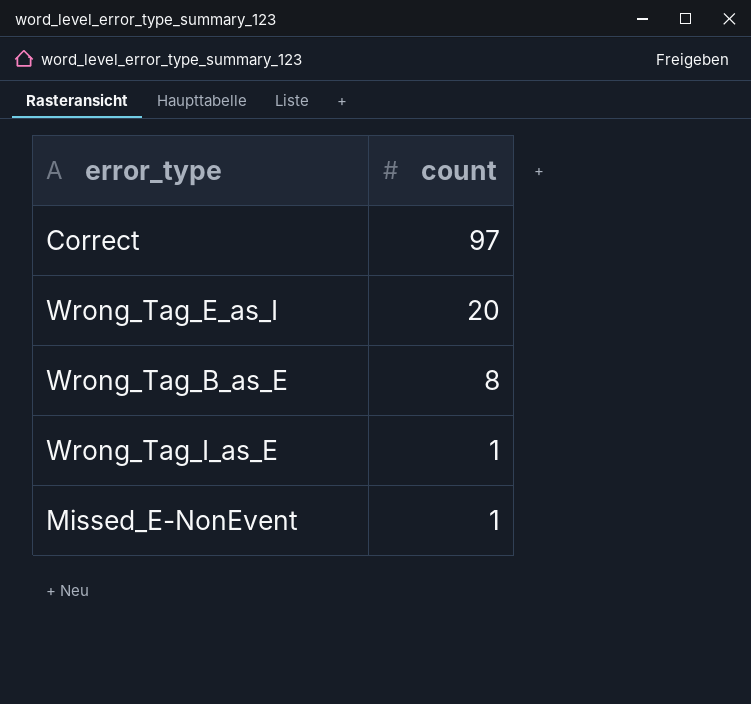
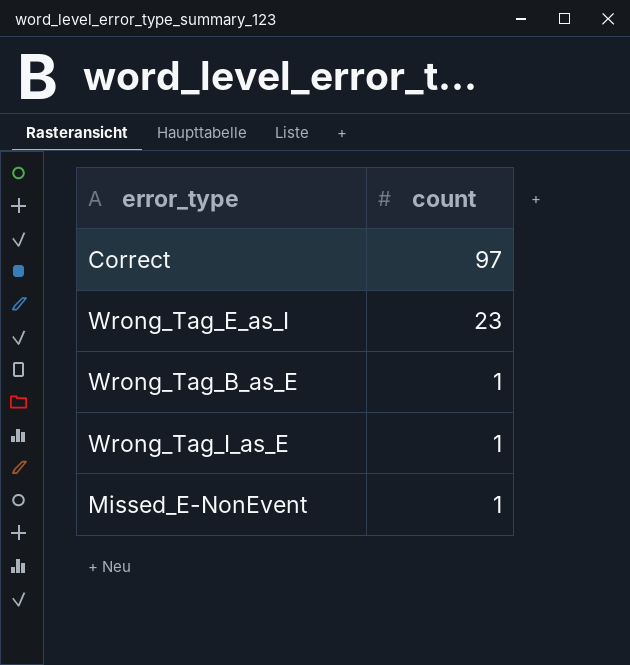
Wrong_Tag_E_as_I | count: 20 -> 23
Wrong_Tag_B_as_E | count: 8 -> 1

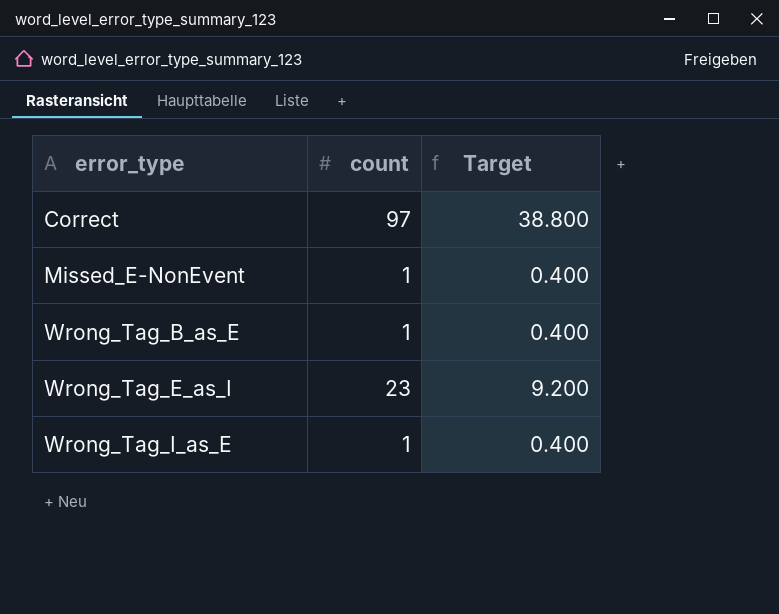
row order: count descending -> error_type ascending
column Target | formula: none -> [count] * 0.4

